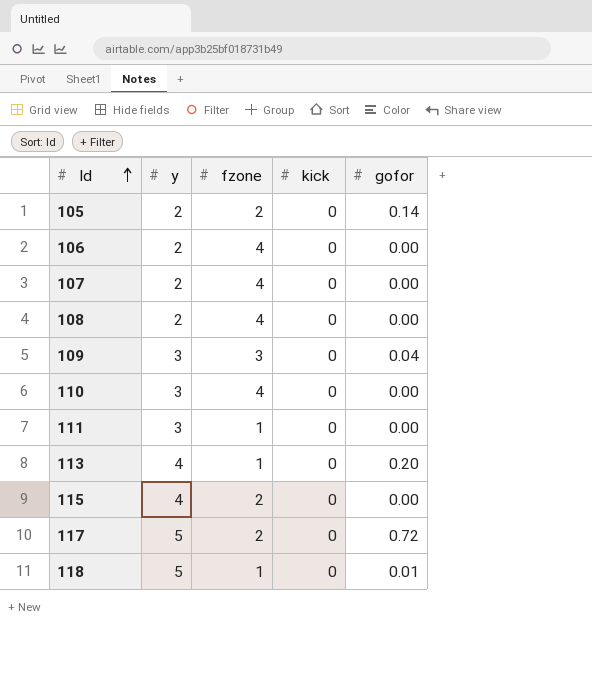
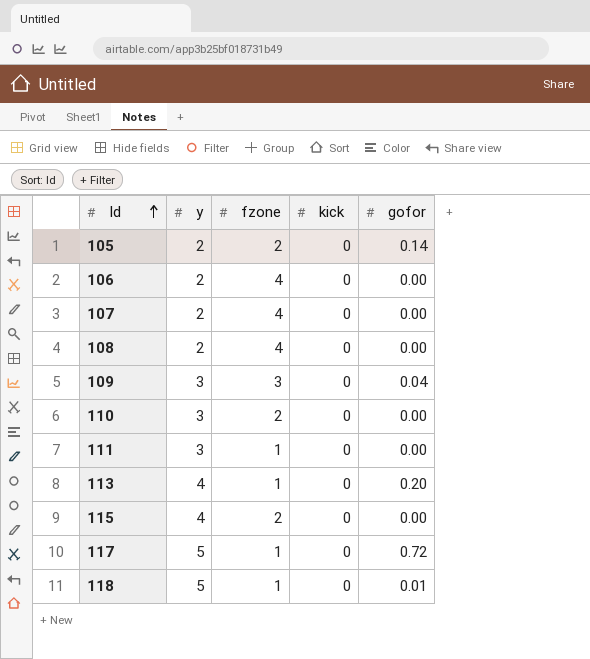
110 | fzone: 4 -> 2
117 | fzone: 2 -> 1

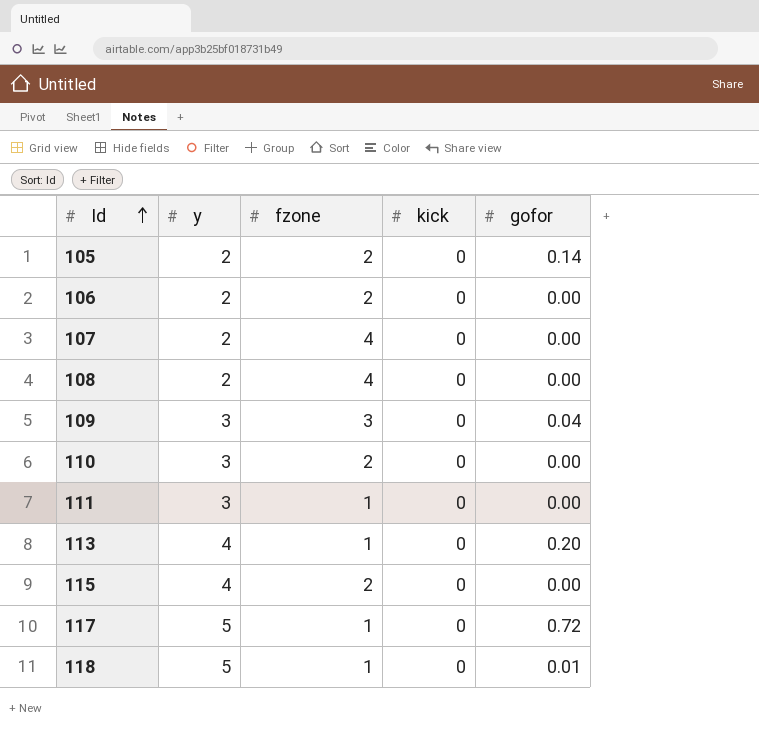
106 | fzone: 4 -> 2

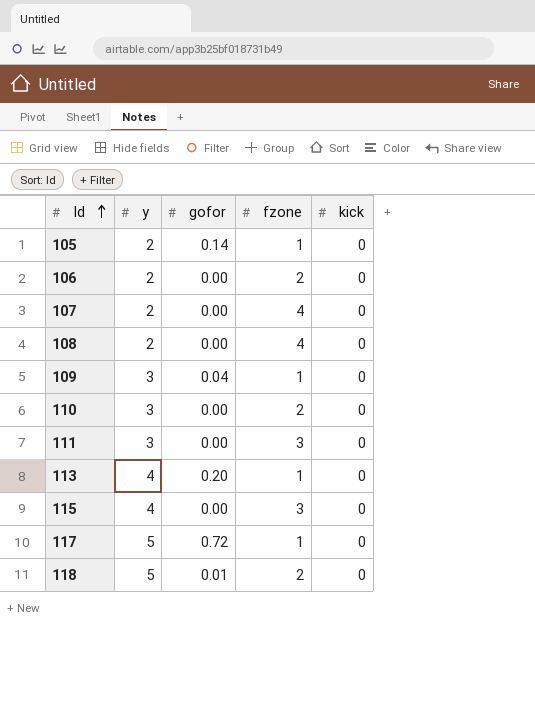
column gofor | position: 5 -> 3
105 | fzone: 2 -> 1
109 | fzone: 3 -> 1
111 | fzone: 1 -> 3
115 | fzone: 2 -> 3
118 | fzone: 1 -> 2

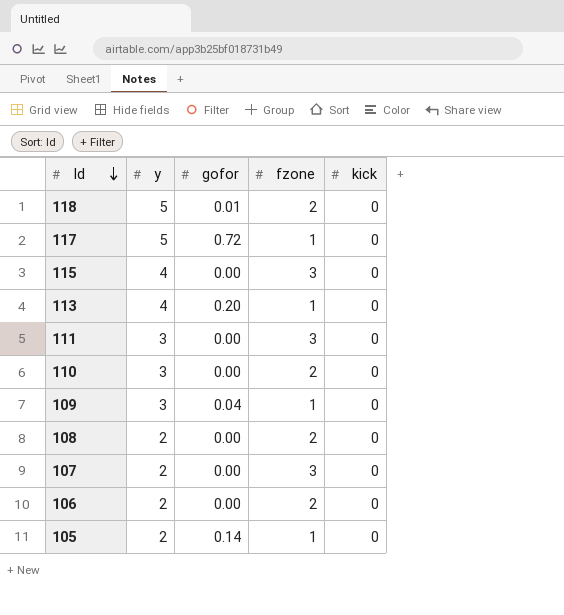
row order: Id ascending -> Id descending
108 | fzone: 4 -> 2
107 | fzone: 4 -> 3

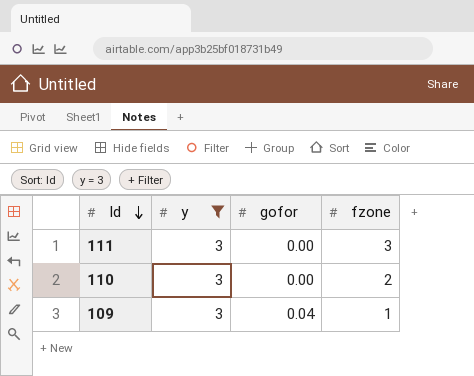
filter: none -> y = 3
column kick | position: 5 -> none

